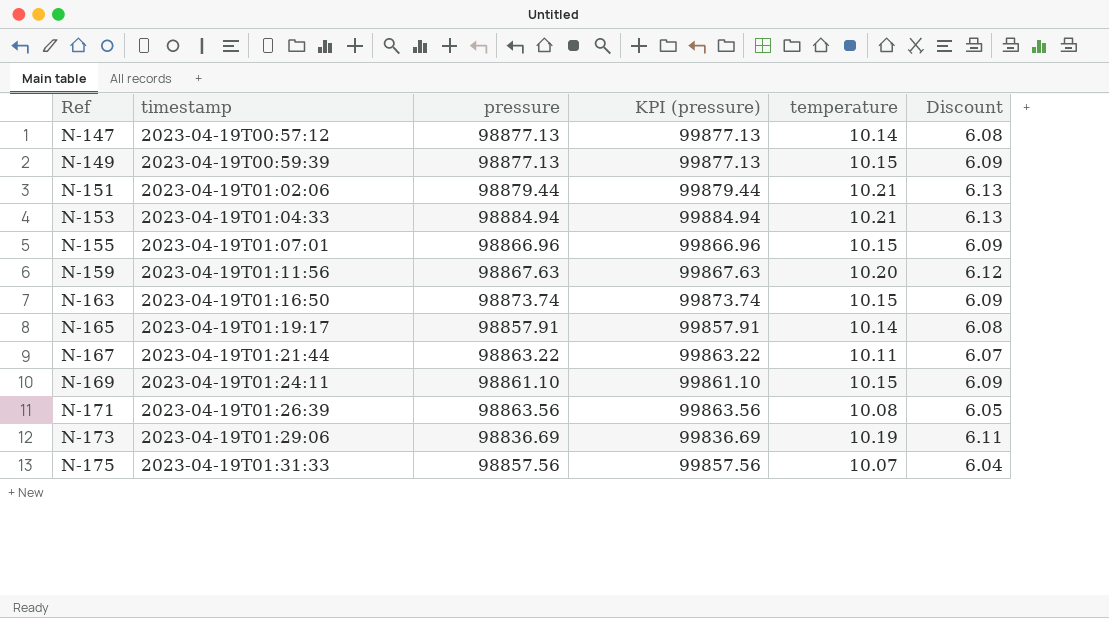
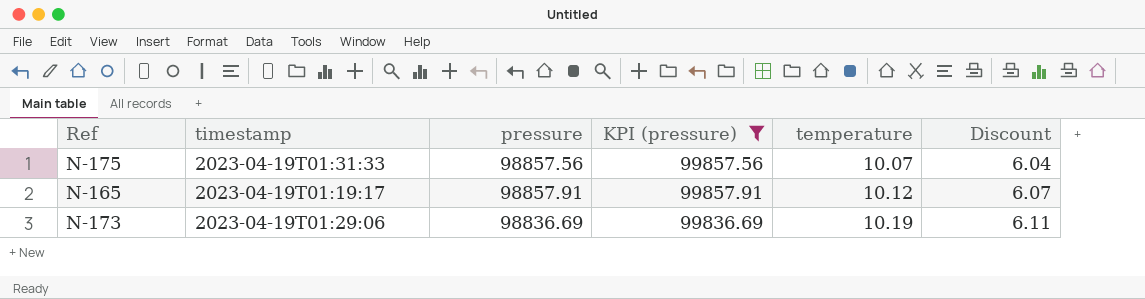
filter: none -> KPI (pressure) <= 99857.91
row order: Ref ascending -> temperature ascending
N-165 | temperature: 10.14 -> 10.12
N-165 | Discount: 6.08 -> 6.07

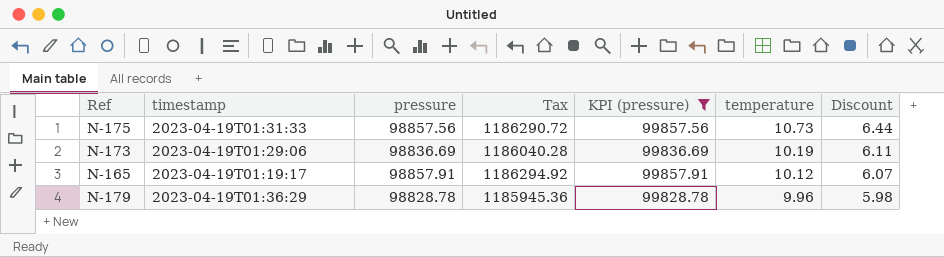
row order: temperature ascending -> temperature descending
column Tax | formula: none -> [pressure] * 12
N-175 | temperature: 10.07 -> 10.73
N-175 | Discount: 6.04 -> 6.44
row N-179: none -> 2023-04-19T01:36:29 | 98828.78 | 1185945.36 | 99828.78 | 9.96 | 5.98

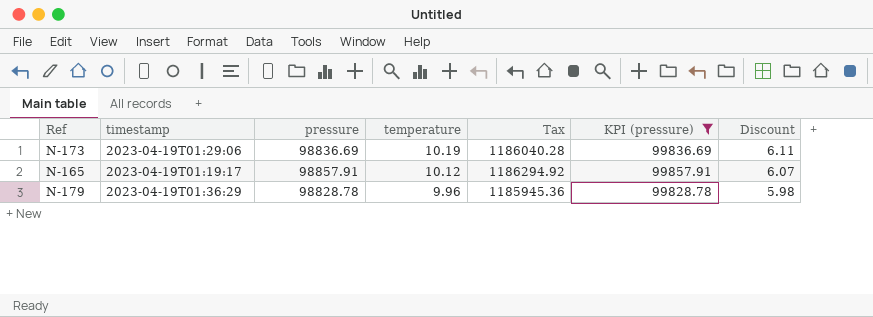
column temperature | position: 6 -> 4
row N-175: 2023-04-19T01:31:33 | 98857.56 | 1186290.72 | 99857.56 | 10.73 | 6.44 -> none

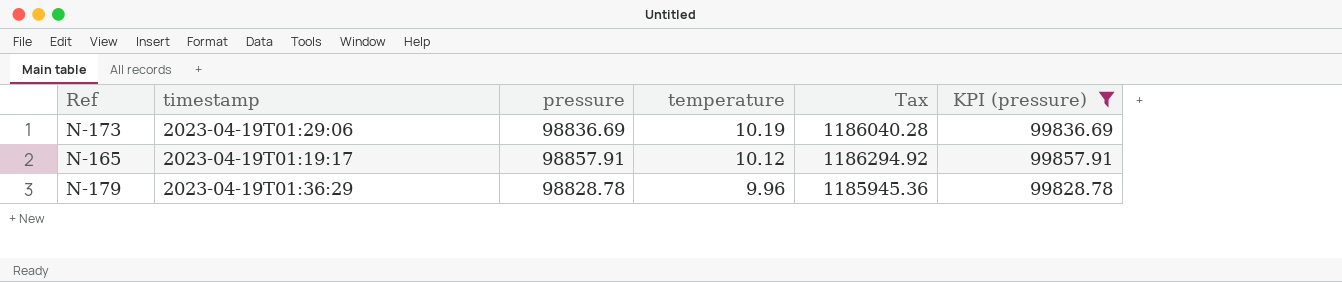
column Discount | formula: [temperature] * 0.6 -> none

